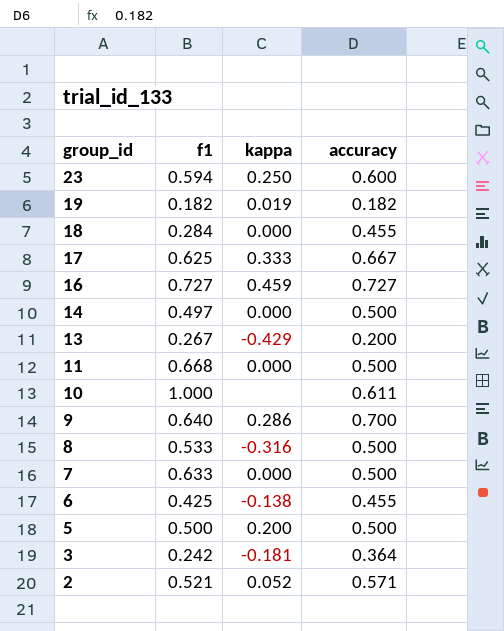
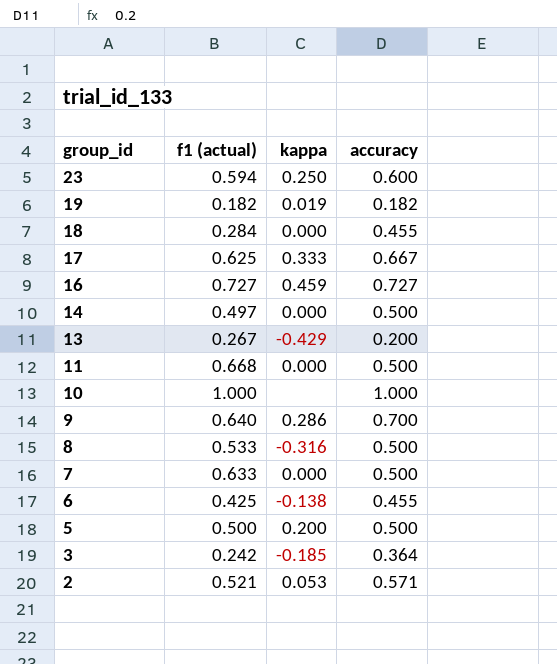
column name: f1 -> f1 (actual)
10 | accuracy: 0.611 -> 1.000
3 | kappa: -0.181 -> -0.185
2 | kappa: 0.052 -> 0.053

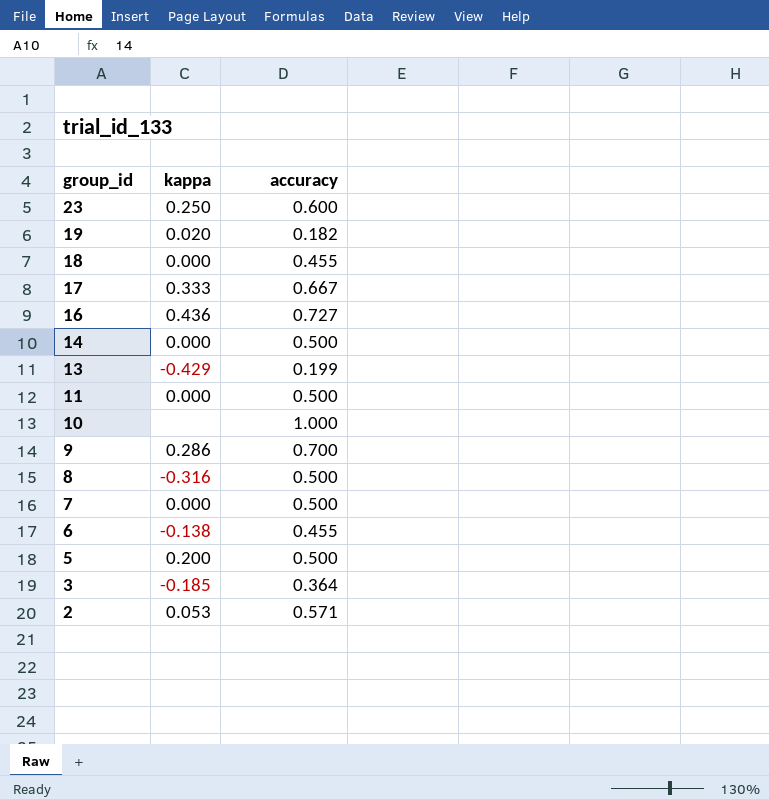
column f1 (actual) | position: 2 -> none
19 | kappa: 0.019 -> 0.020
16 | kappa: 0.459 -> 0.436
13 | accuracy: 0.200 -> 0.199

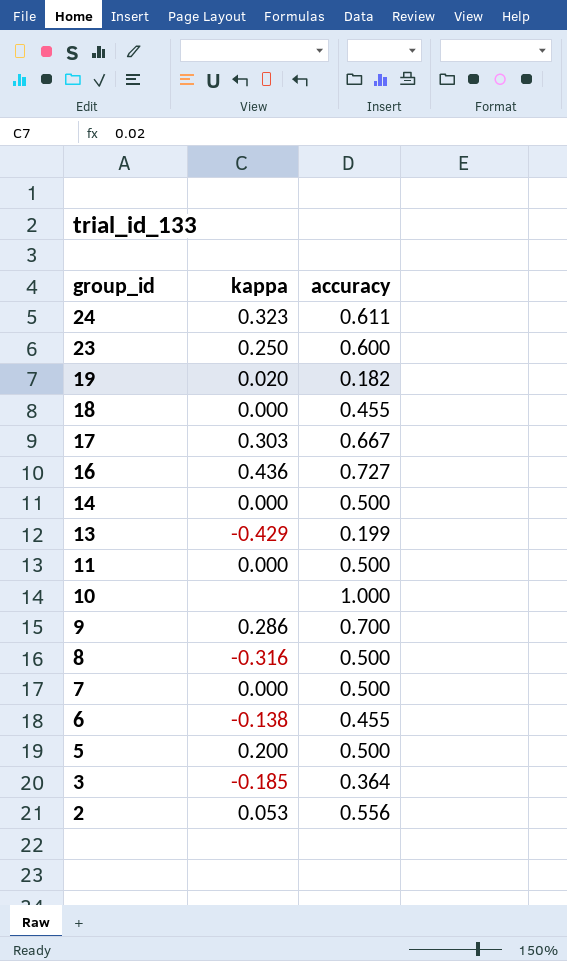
row 24: none -> 0.323 | 0.611
17 | kappa: 0.333 -> 0.303
2 | accuracy: 0.571 -> 0.556

